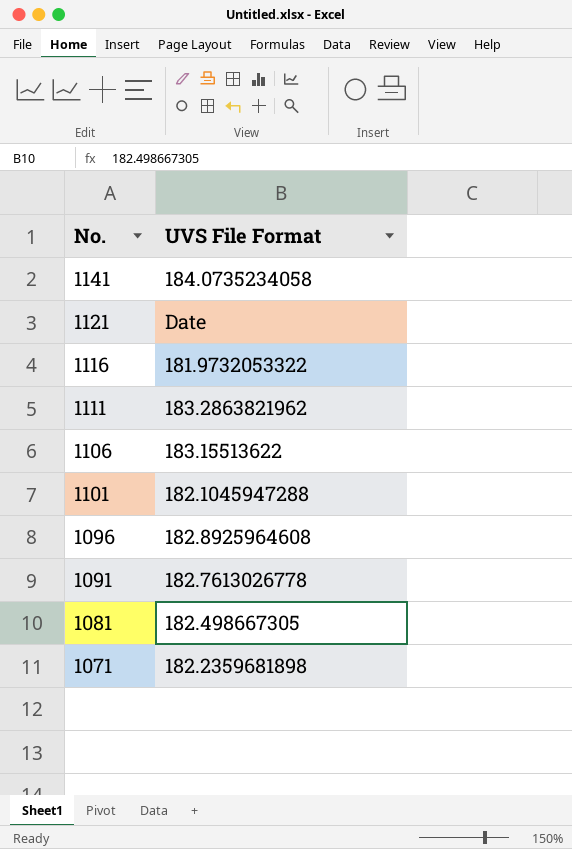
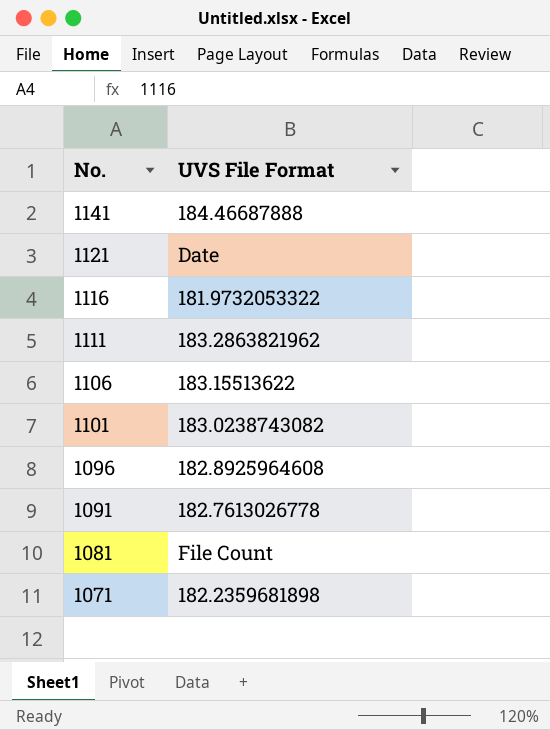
1141 | UVS File Format: 184.0735234058 -> 184.46687888
1101 | UVS File Format: 182.1045947288 -> 183.0238743082
1081 | UVS File Format: 182.498667305 -> File Count

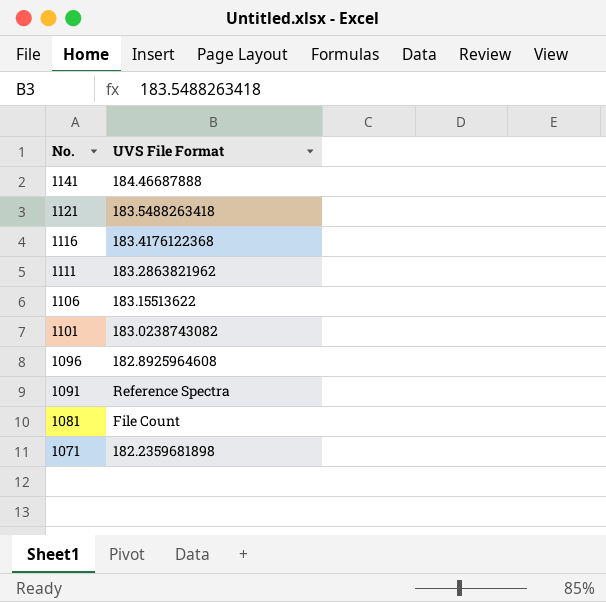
1121 | UVS File Format: Date -> 183.5488263418
1116 | UVS File Format: 181.9732053322 -> 183.4176122368
1091 | UVS File Format: 182.7613026778 -> Reference Spectra

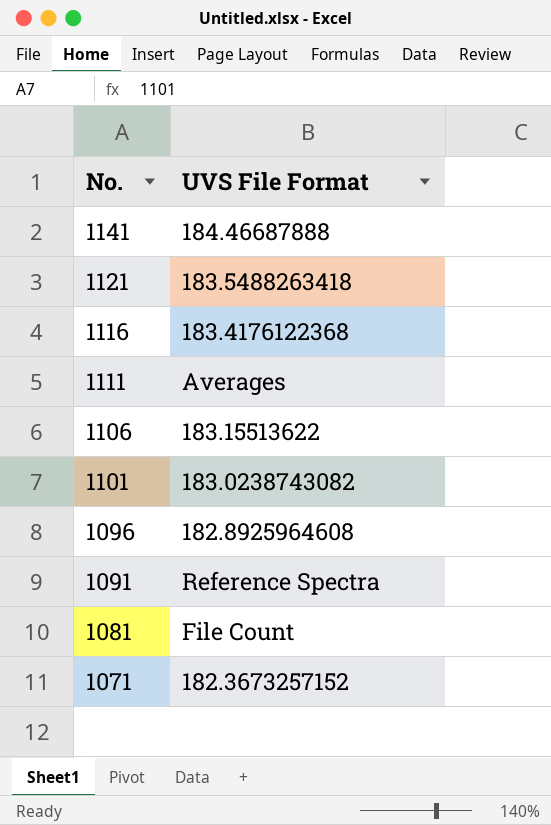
1111 | UVS File Format: 183.2863821962 -> Averages
1071 | UVS File Format: 182.2359681898 -> 182.3673257152

